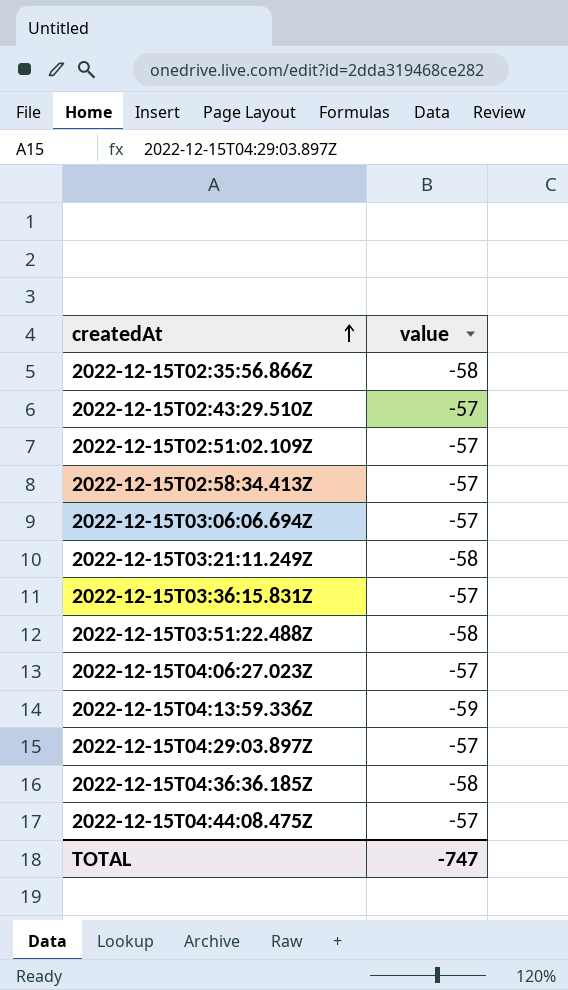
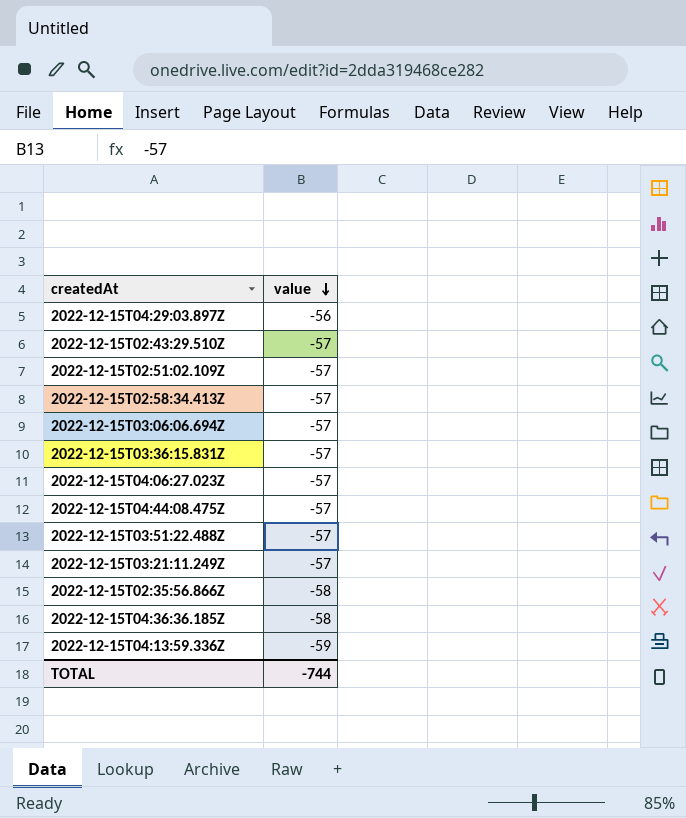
row order: createdAt ascending -> value descending
2022-12-15T04:29:03.897Z | value: -57 -> -56
2022-12-15T03:51:22.488Z | value: -58 -> -57
2022-12-15T03:21:11.249Z | value: -58 -> -57
TOTAL | value: -747 -> -744

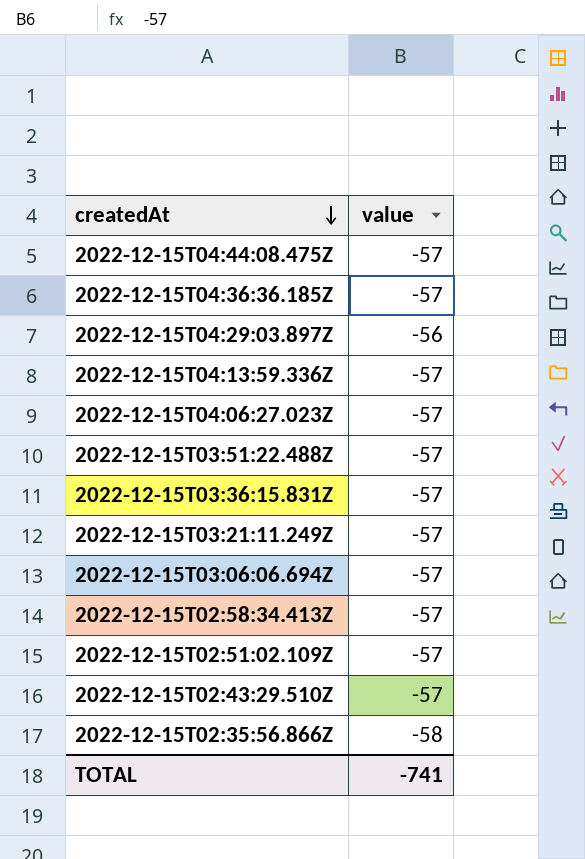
row order: value descending -> createdAt descending
2022-12-15T04:36:36.185Z | value: -58 -> -57
2022-12-15T04:13:59.336Z | value: -59 -> -57
TOTAL | value: -744 -> -741

